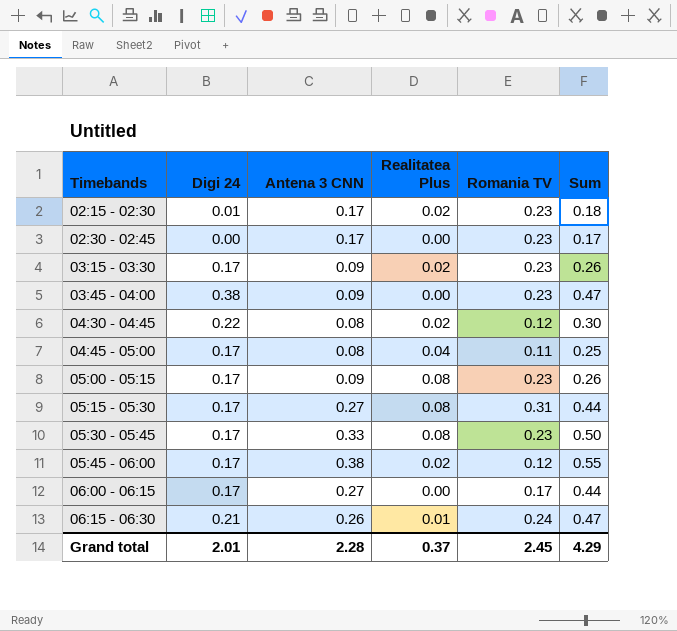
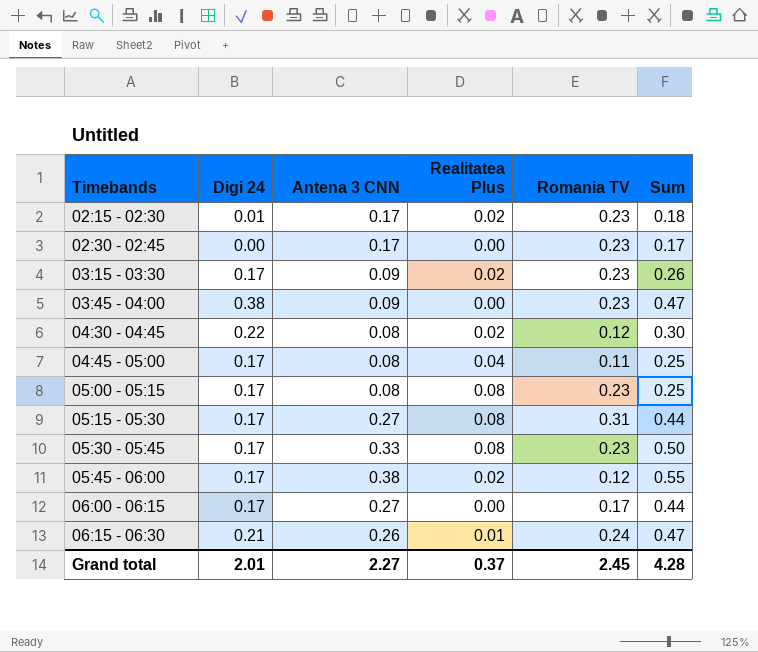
05:00 - 05:15 | Antena 3 CNN: 0.09 -> 0.08
05:00 - 05:15 | Sum: 0.26 -> 0.25
Grand total | Antena 3 CNN: 2.28 -> 2.27
Grand total | Sum: 4.29 -> 4.28

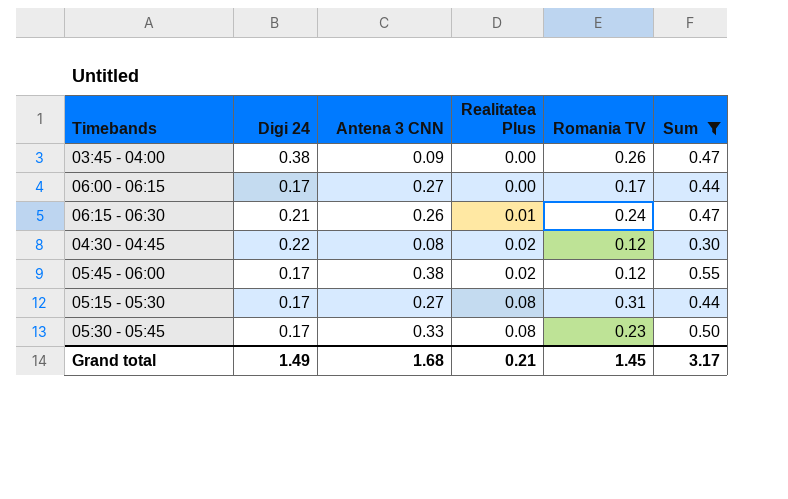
filter: none -> Sum >= 0.30
row order: Timebands ascending -> Realitatea Plus ascending
03:45 - 04:00 | Romania TV: 0.23 -> 0.26
Grand total | Digi 24: 2.01 -> 1.49
Grand total | Antena 3 CNN: 2.27 -> 1.68
Grand total | Realitatea Plus: 0.37 -> 0.21
Grand total | Romania TV: 2.45 -> 1.45
Grand total | Sum: 4.28 -> 3.17

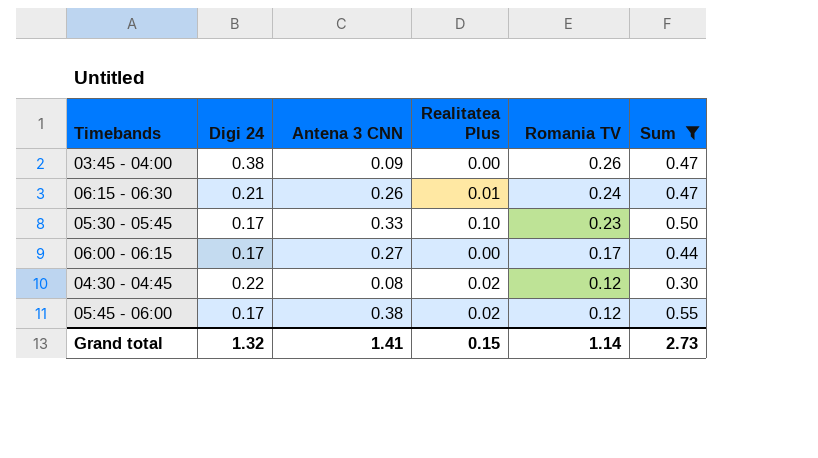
row order: Realitatea Plus ascending -> Romania TV descending
row 05:15 - 05:30: 0.17 | 0.27 | 0.08 | 0.31 | 0.44 -> none
05:30 - 05:45 | Realitatea Plus: 0.08 -> 0.10
Grand total | Digi 24: 1.49 -> 1.32
Grand total | Antena 3 CNN: 1.68 -> 1.41
Grand total | Realitatea Plus: 0.21 -> 0.15
Grand total | Romania TV: 1.45 -> 1.14
Grand total | Sum: 3.17 -> 2.73

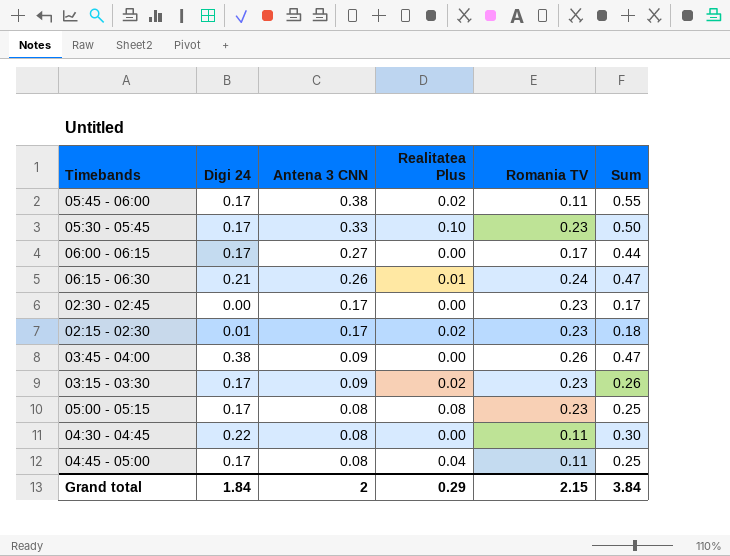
filter: Sum >= 0.30 -> none
row order: Romania TV descending -> Antena 3 CNN descending
05:45 - 06:00 | Romania TV: 0.12 -> 0.11
04:30 - 04:45 | Realitatea Plus: 0.02 -> 0.00
04:30 - 04:45 | Romania TV: 0.12 -> 0.11
Grand total | Digi 24: 1.32 -> 1.84
Grand total | Antena 3 CNN: 1.41 -> 2
Grand total | Realitatea Plus: 0.15 -> 0.29
Grand total | Romania TV: 1.14 -> 2.15
Grand total | Sum: 2.73 -> 3.84

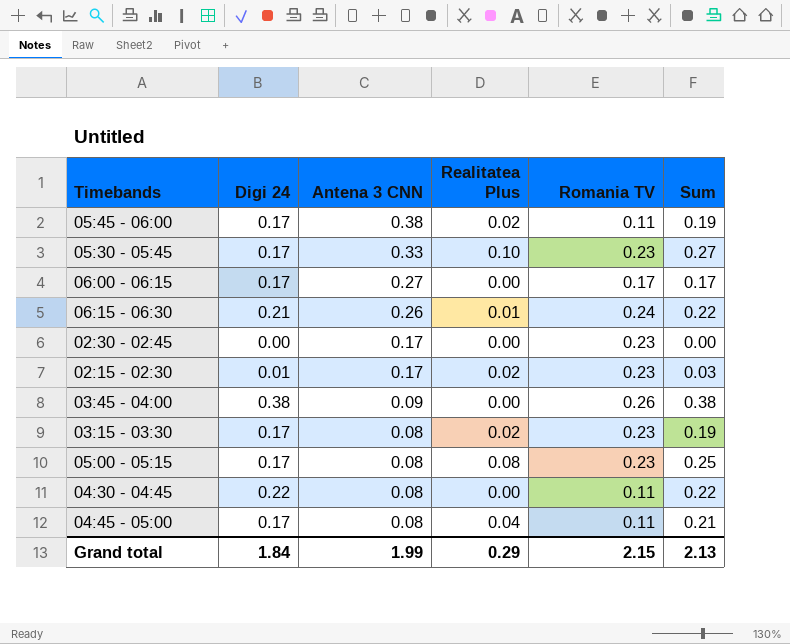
column Sum | formula: [Digi 24] + [Antena 3 CNN] -> [Digi 24] + [Realitatea Plus]
03:15 - 03:30 | Antena 3 CNN: 0.09 -> 0.08
Grand total | Antena 3 CNN: 2 -> 1.99
Grand total | Sum: 3.84 -> 2.13

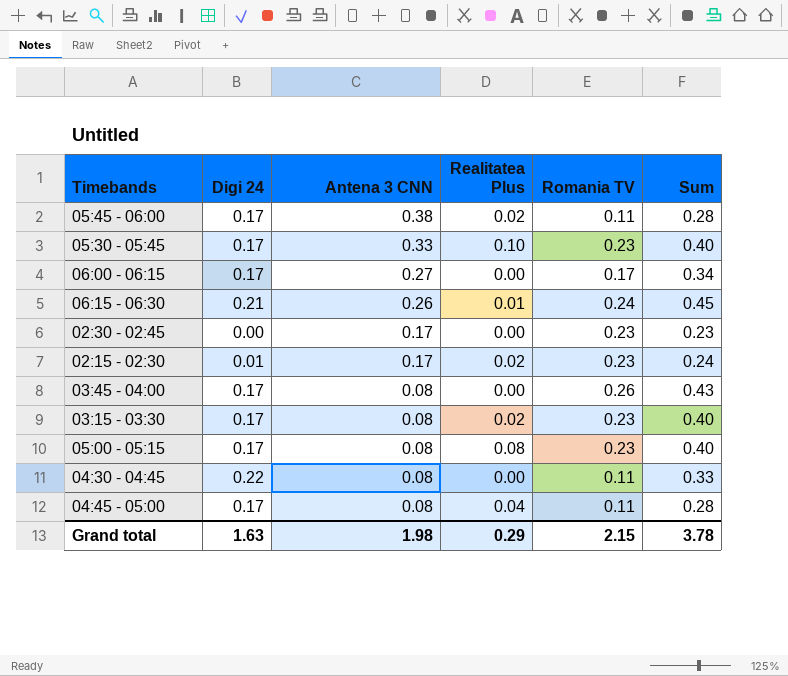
column Sum | formula: [Digi 24] + [Realitatea Plus] -> [Digi 24] + [Romania TV]
03:45 - 04:00 | Digi 24: 0.38 -> 0.17
03:45 - 04:00 | Antena 3 CNN: 0.09 -> 0.08
Grand total | Digi 24: 1.84 -> 1.63
Grand total | Antena 3 CNN: 1.99 -> 1.98
Grand total | Sum: 2.13 -> 3.78

